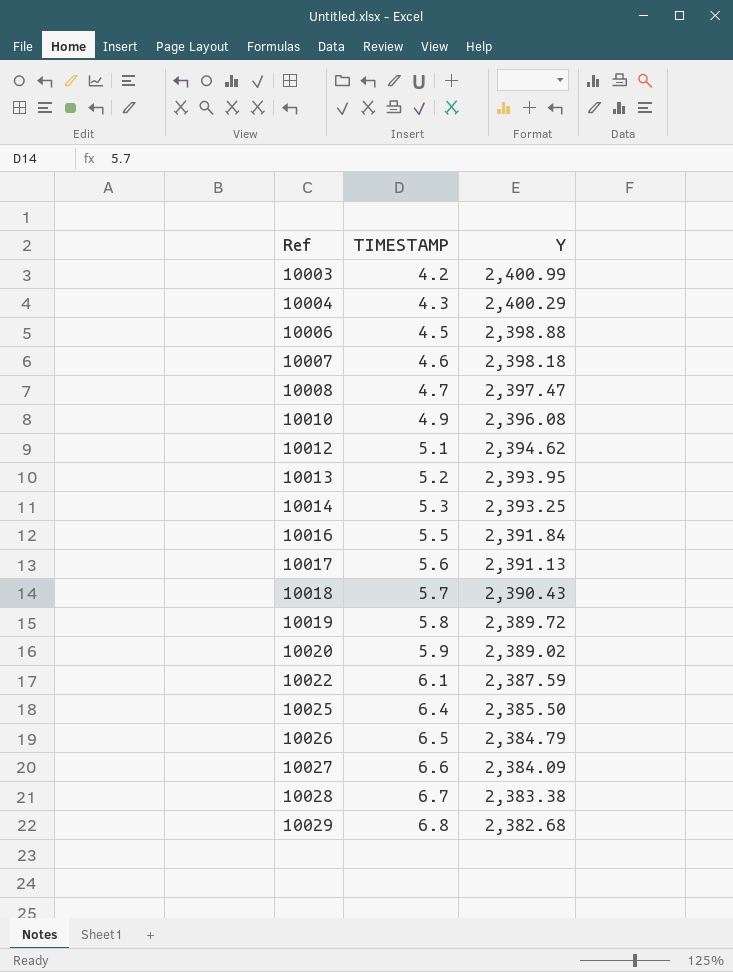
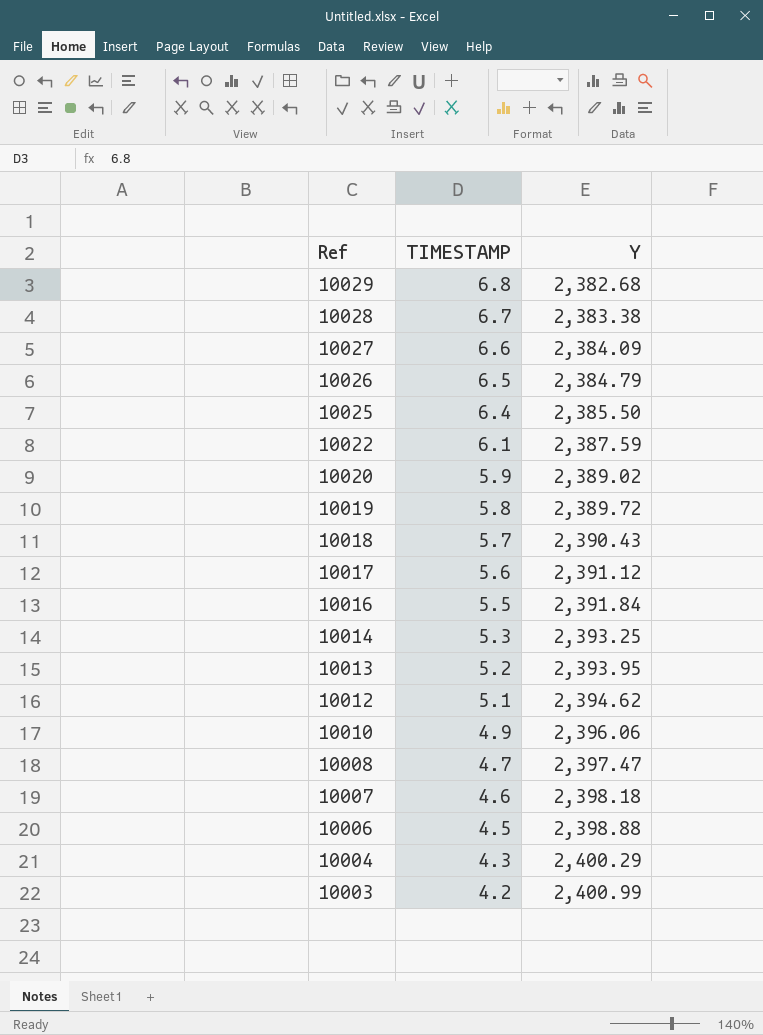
row order: Ref ascending -> Ref descending
10017 | Y: 2,391.13 -> 2,391.12
10010 | Y: 2,396.08 -> 2,396.06

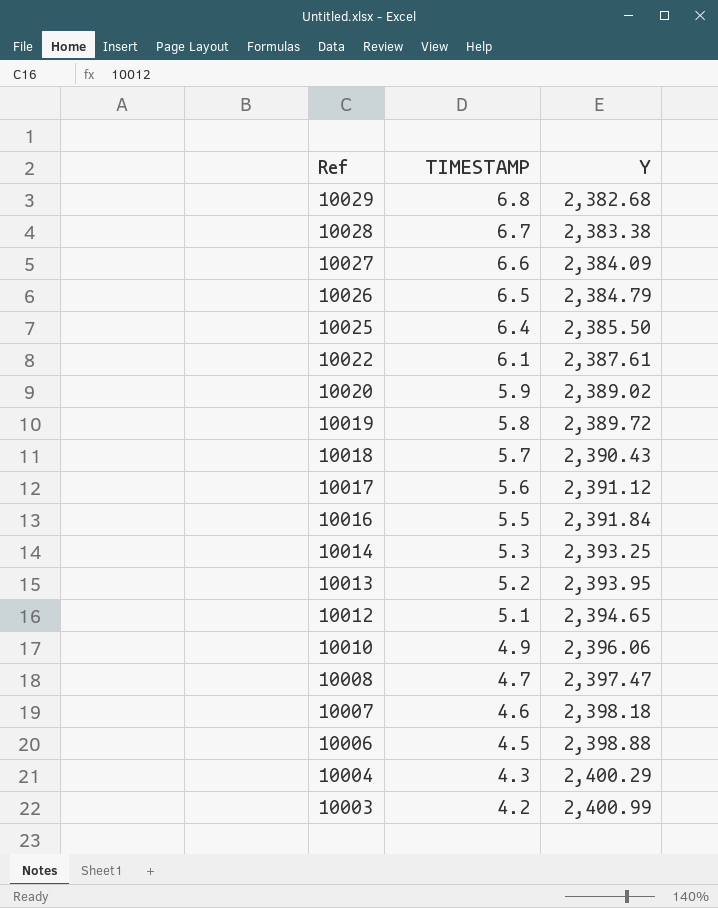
10022 | Y: 2,387.59 -> 2,387.61
10012 | Y: 2,394.62 -> 2,394.65

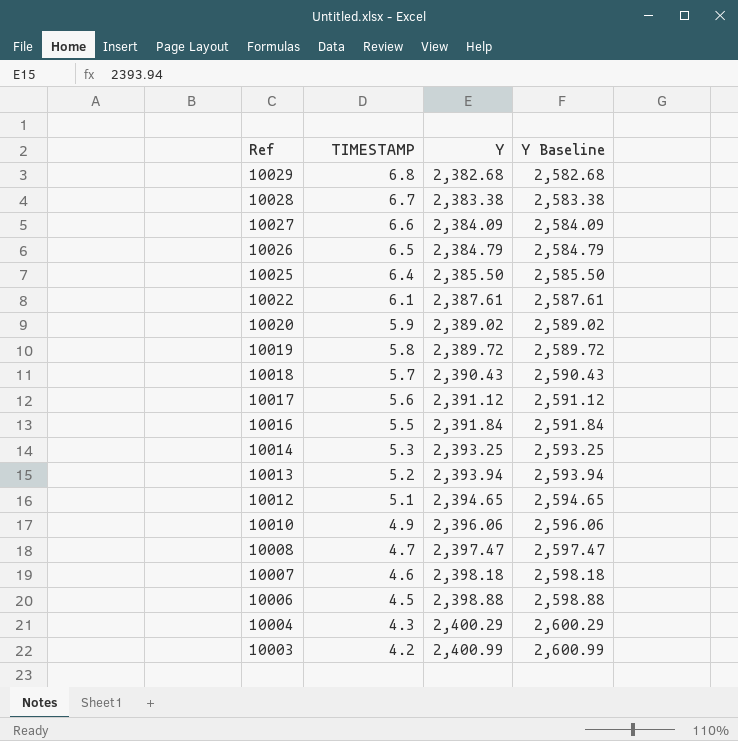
column Y Baseline | formula: none -> [Y] + 200
10013 | Y: 2,393.95 -> 2,393.94

